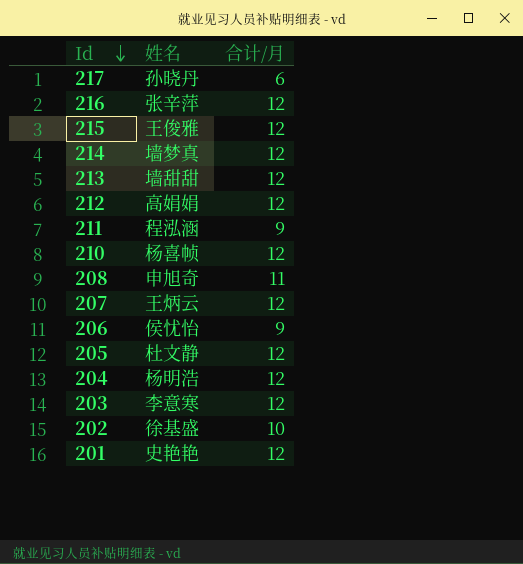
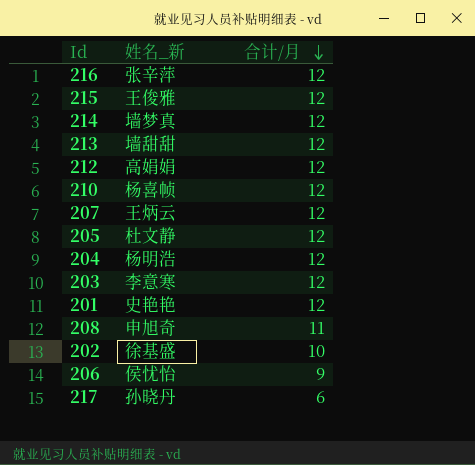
row order: Id descending -> 合计/月 descending
column name: 姓名 -> 姓名_新
row 211: 程泓涵 | 9 -> none

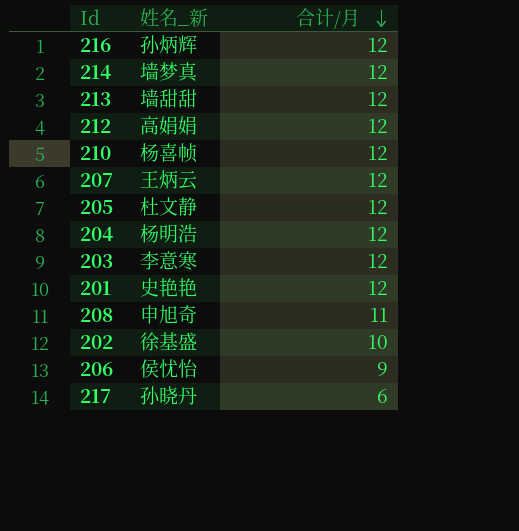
row 215: 王俊雅 | 12 -> none
216 | 姓名_新: 张辛萍 -> 孙炳辉

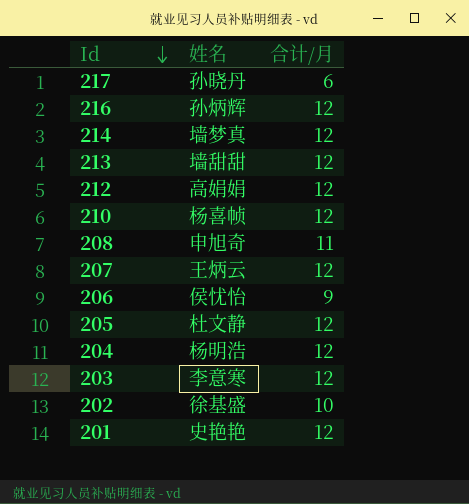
row order: 合计/月 descending -> Id descending
column name: 姓名_新 -> 姓名

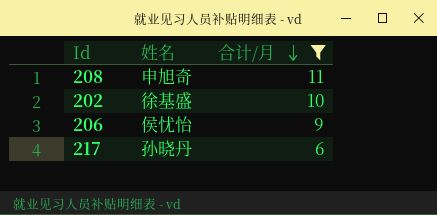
filter: none -> 合计/月 != 12
row order: Id descending -> 合计/月 descending

